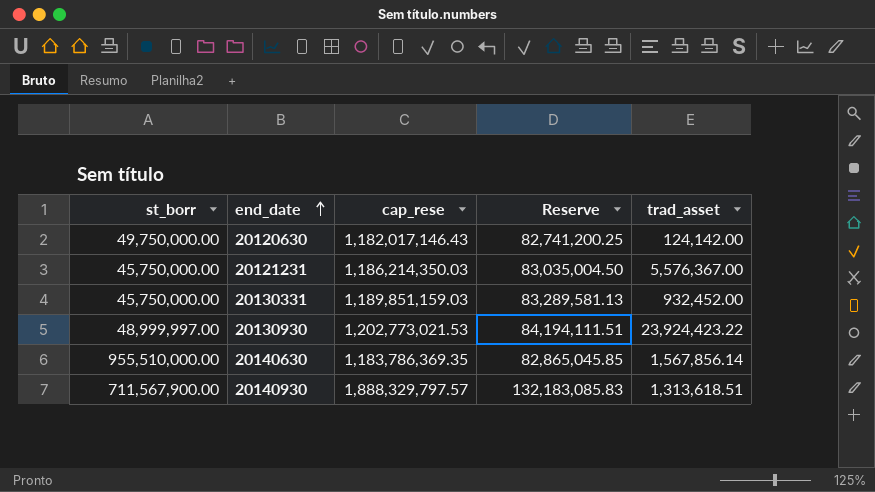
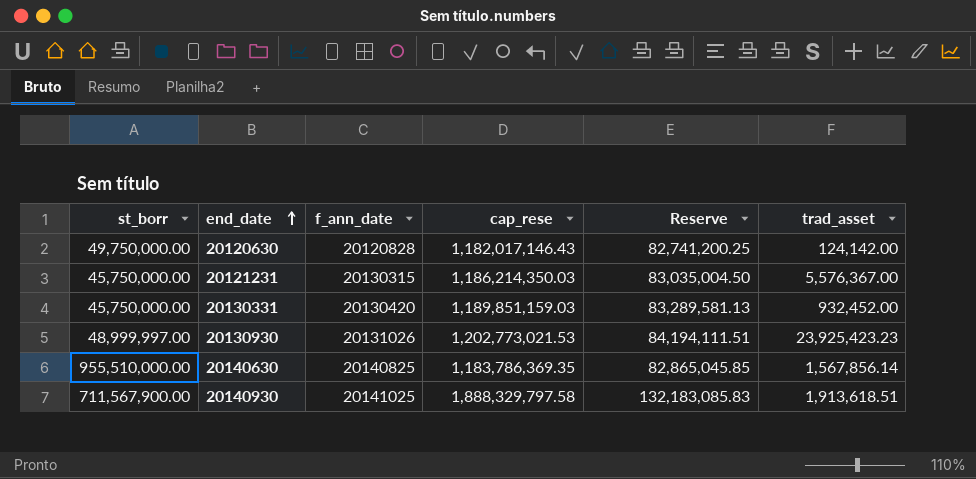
column f_ann_date | position: none -> 3
20130930 | trad_asset: 23,924,423.22 -> 23,925,423.23
20140930 | cap_rese: 1,888,329,797.57 -> 1,888,329,797.58
20140930 | trad_asset: 1,313,618.51 -> 1,913,618.51

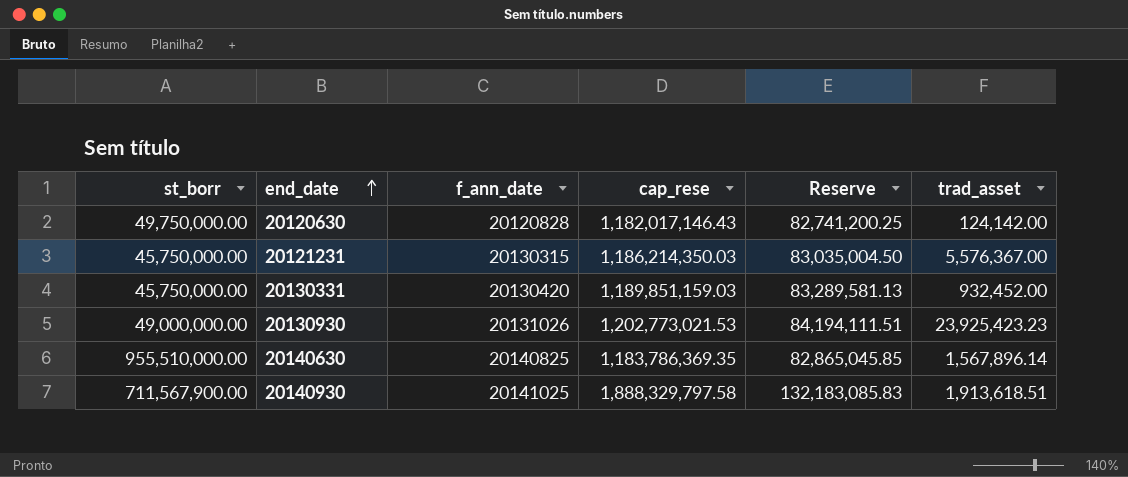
20130930 | st_borr: 48,999,997.00 -> 49,000,000.00
20140630 | trad_asset: 1,567,856.14 -> 1,567,896.14

